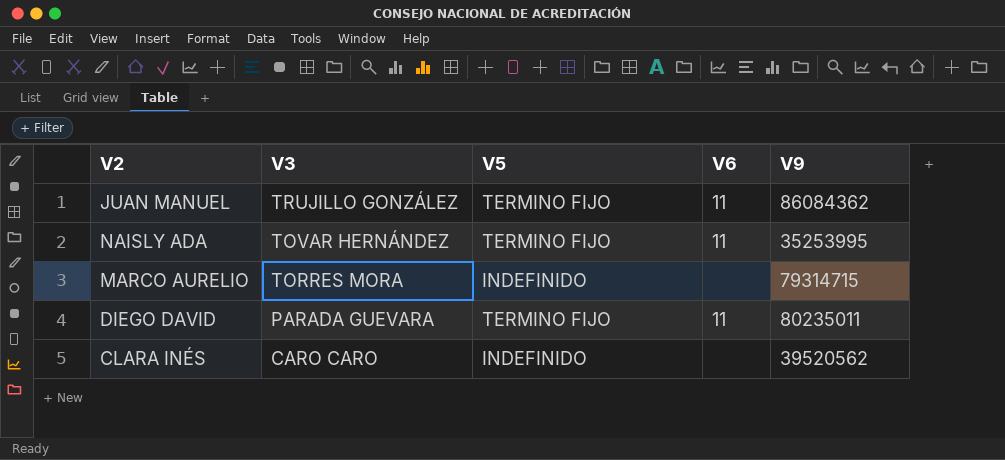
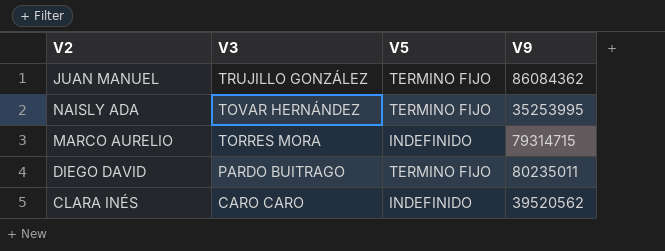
column V6 | position: 4 -> none
DIEGO DAVID | V3: PARADA GUEVARA -> PARDO BUITRAGO

